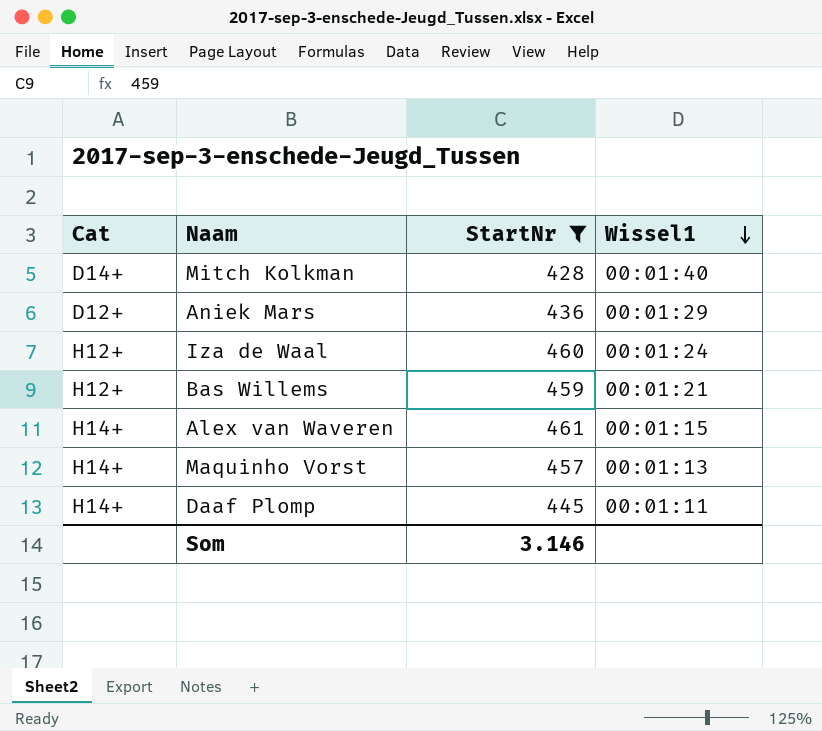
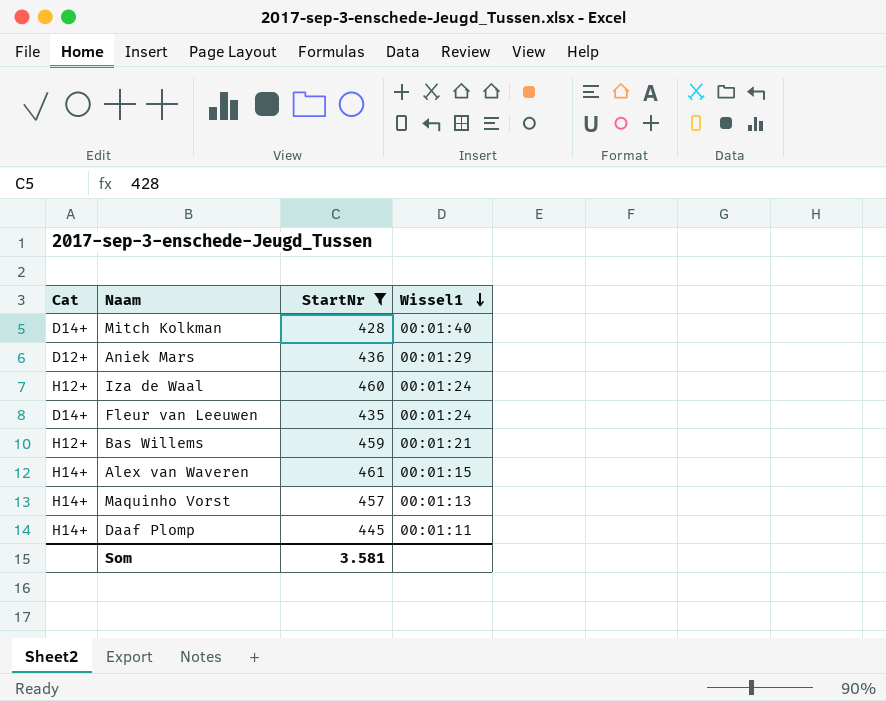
row Fleur van Leeuwen: none -> D14+ | 435 | 00:01:24
Som | StartNr: 3.146 -> 3.581

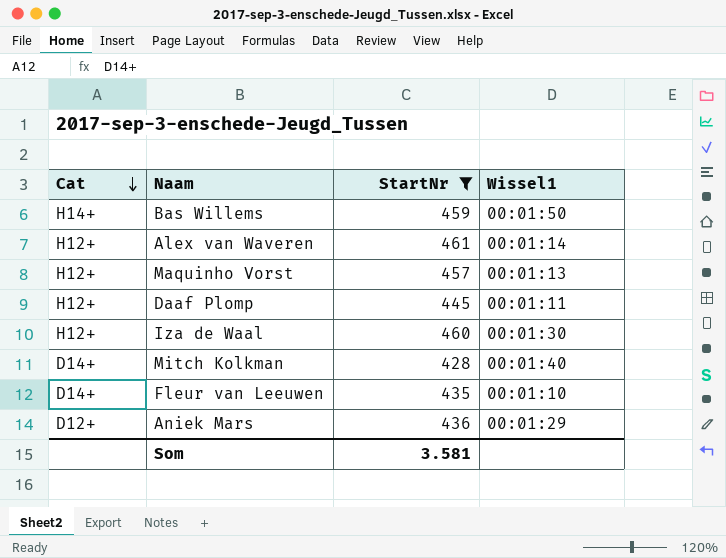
row order: Wissel1 descending -> Cat descending
Bas Willems | Cat: H12+ -> H14+
Bas Willems | Wissel1: 00:01:21 -> 00:01:50
Alex van Waveren | Cat: H14+ -> H12+
Alex van Waveren | Wissel1: 00:01:15 -> 00:01:14
Maquinho Vorst | Cat: H14+ -> H12+
Daaf Plomp | Cat: H14+ -> H12+
Iza de Waal | Wissel1: 00:01:24 -> 00:01:30
Fleur van Leeuwen | Wissel1: 00:01:24 -> 00:01:10

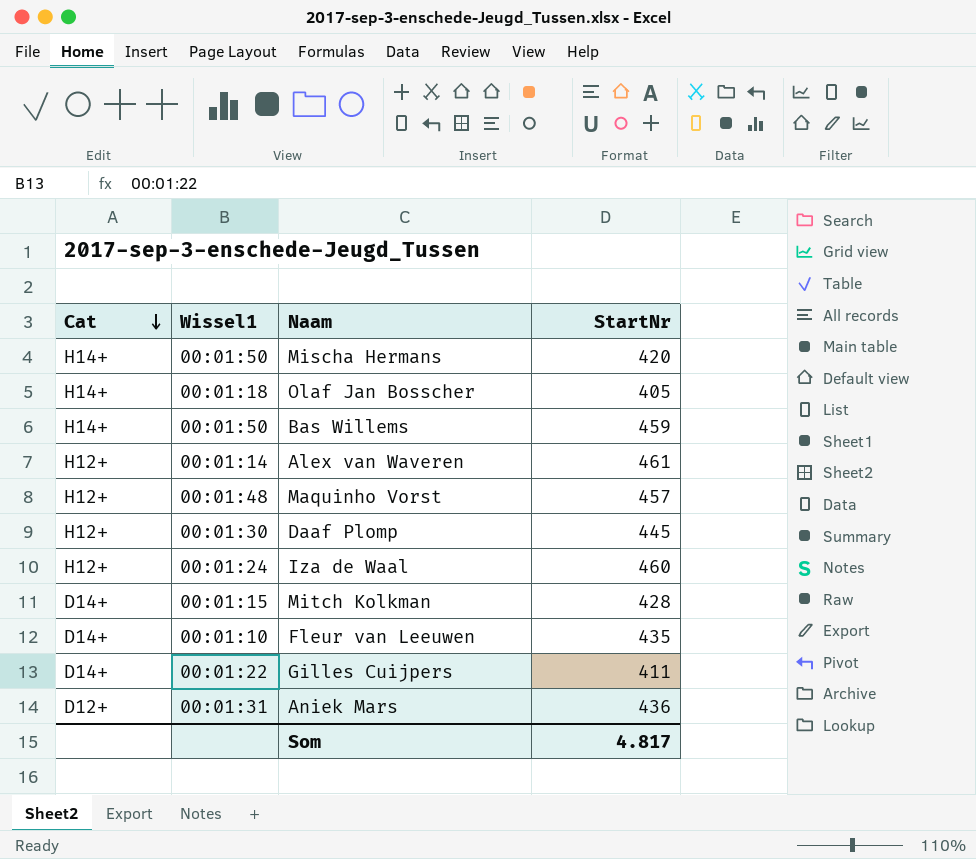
filter: StartNr >= 428 -> none
column Wissel1 | position: 4 -> 2
Maquinho Vorst | Wissel1: 00:01:13 -> 00:01:48
Daaf Plomp | Wissel1: 00:01:11 -> 00:01:30
Iza de Waal | Wissel1: 00:01:30 -> 00:01:24
Mitch Kolkman | Wissel1: 00:01:40 -> 00:01:15
Aniek Mars | Wissel1: 00:01:29 -> 00:01:31
Som | StartNr: 3.581 -> 4.817

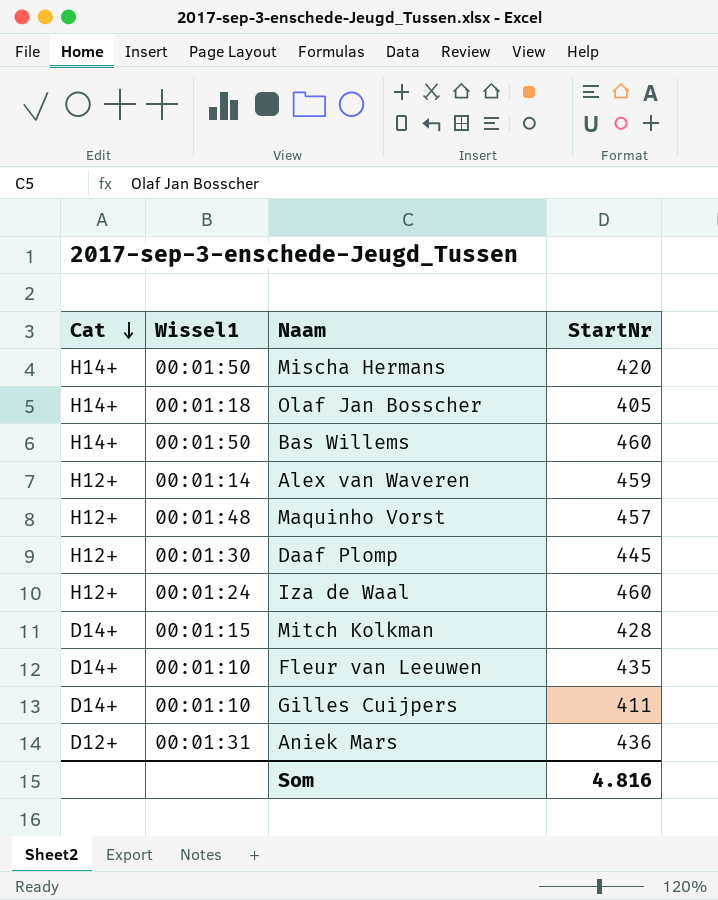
Bas Willems | StartNr: 459 -> 460
Alex van Waveren | StartNr: 461 -> 459
Gilles Cuijpers | Wissel1: 00:01:22 -> 00:01:10
Som | StartNr: 4.817 -> 4.816

